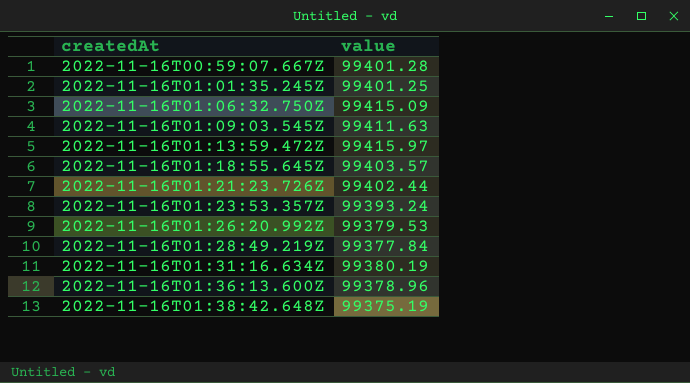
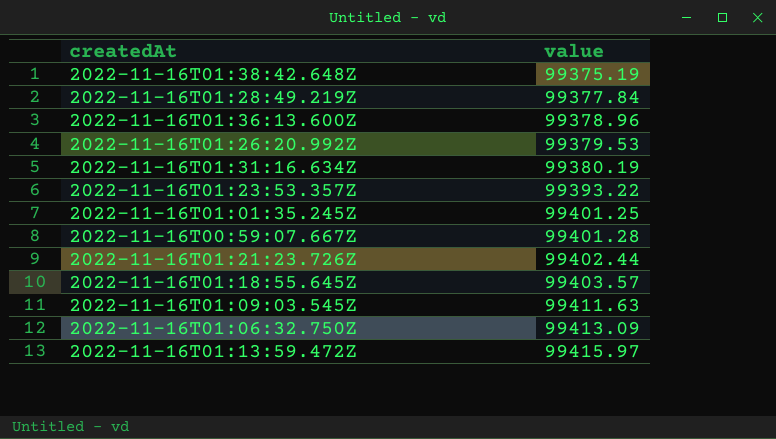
row order: createdAt ascending -> value ascending
2022-11-16T01:23:53.357Z | value: 99393.24 -> 99393.22
2022-11-16T01:06:32.750Z | value: 99415.09 -> 99413.09

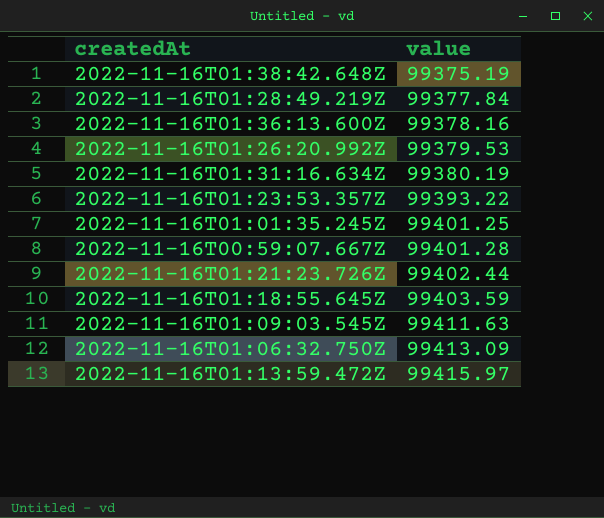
2022-11-16T01:36:13.600Z | value: 99378.96 -> 99378.16
2022-11-16T01:18:55.645Z | value: 99403.57 -> 99403.59

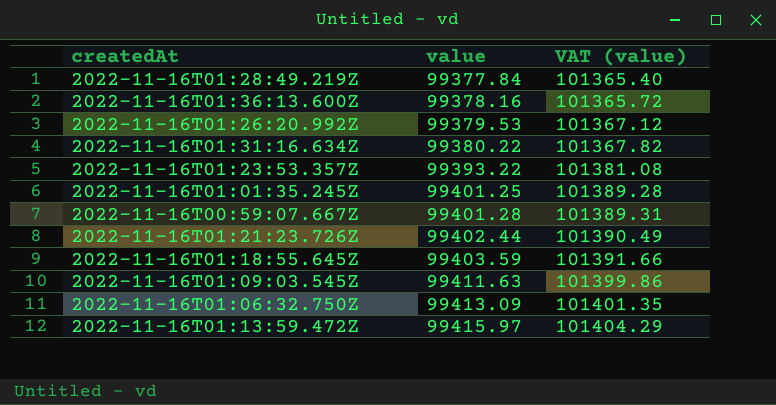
column VAT (value) | formula: none -> [value] * 1.02
row 2022-11-16T01:38:42.648Z: 99375.19 -> none
2022-11-16T01:31:16.634Z | value: 99380.19 -> 99380.22

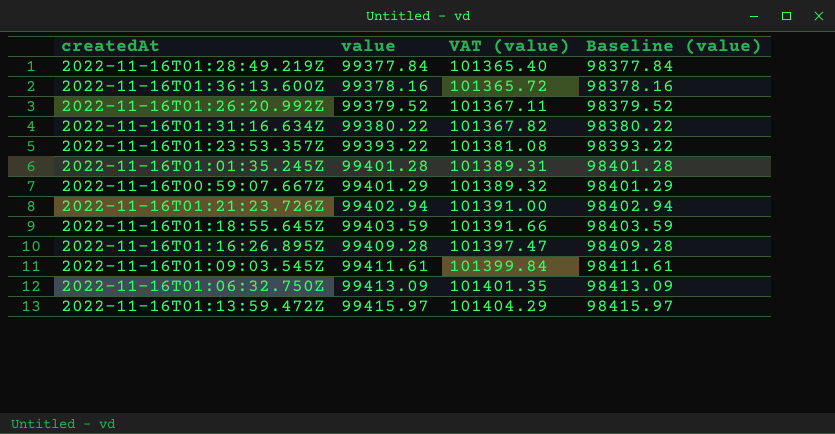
column Baseline (value) | formula: none -> [value] - 1000
2022-11-16T01:26:20.992Z | value: 99379.53 -> 99379.52
2022-11-16T01:26:20.992Z | VAT (value): 101367.12 -> 101367.11
2022-11-16T01:01:35.245Z | value: 99401.25 -> 99401.28
2022-11-16T01:01:35.245Z | VAT (value): 101389.28 -> 101389.31
2022-11-16T00:59:07.667Z | value: 99401.28 -> 99401.29
2022-11-16T00:59:07.667Z | VAT (value): 101389.31 -> 101389.32
2022-11-16T01:21:23.726Z | value: 99402.44 -> 99402.94
2022-11-16T01:21:23.726Z | VAT (value): 101390.49 -> 101391.00
row 2022-11-16T01:16:26.895Z: none -> 99409.28 | 101397.47 | 98409.28
2022-11-16T01:09:03.545Z | value: 99411.63 -> 99411.61
2022-11-16T01:09:03.545Z | VAT (value): 101399.86 -> 101399.84

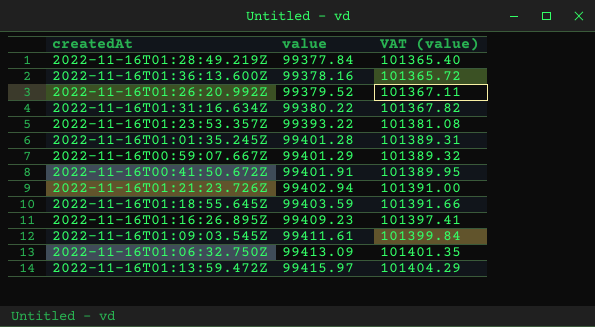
column Baseline (value) | formula: [value] - 1000 -> none
row 2022-11-16T00:41:50.672Z: none -> 99401.91 | 101389.95
2022-11-16T01:16:26.895Z | value: 99409.28 -> 99409.23
2022-11-16T01:16:26.895Z | VAT (value): 101397.47 -> 101397.41

